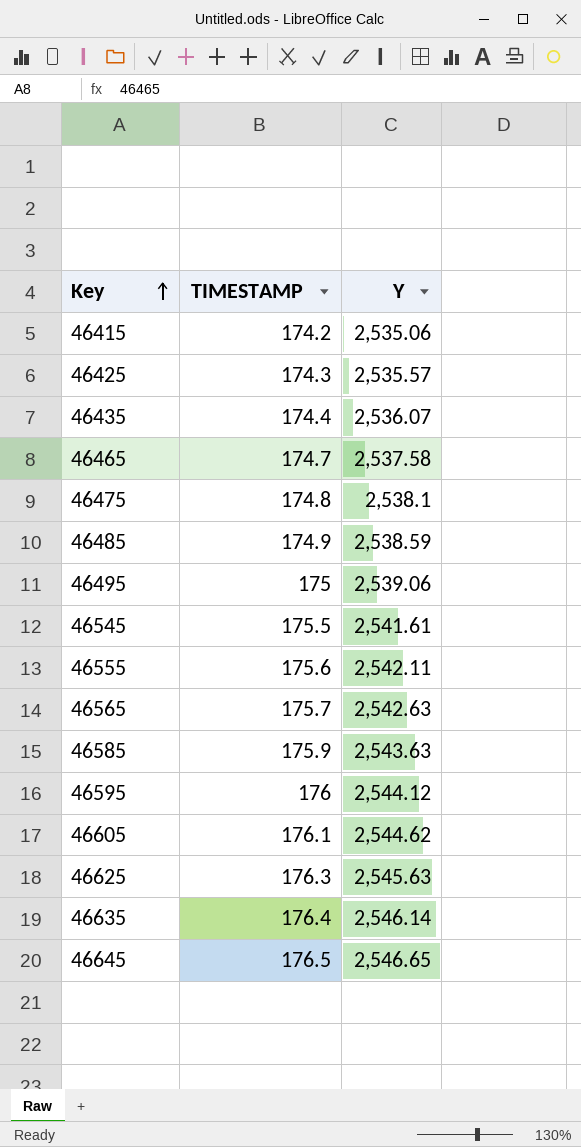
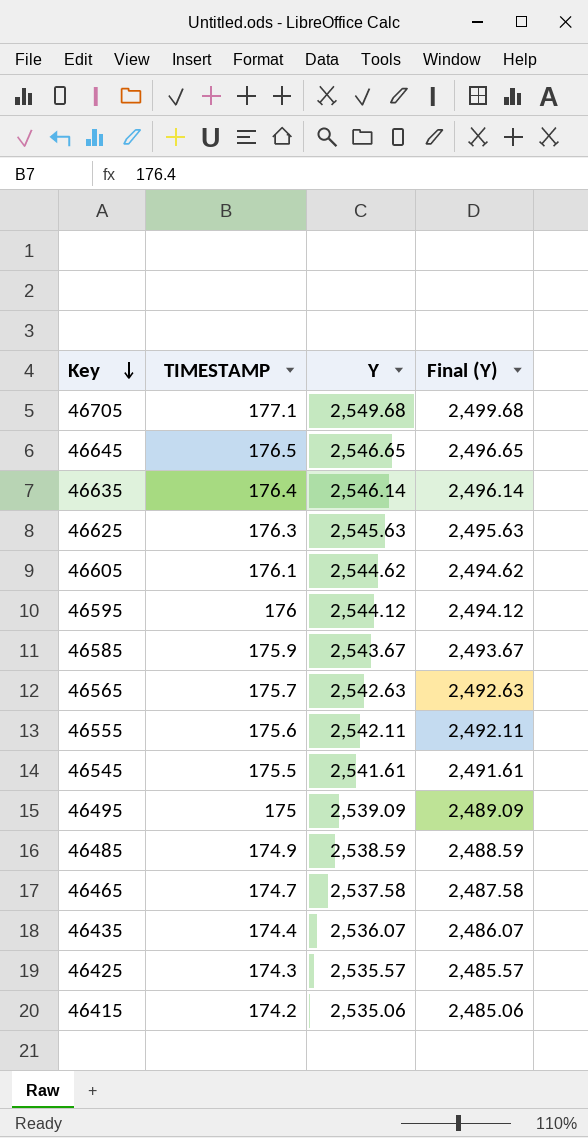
row order: Key ascending -> Key descending
column Final (Y) | formula: none -> [Y] - 50
row 46475: 174.8 | 2,538.1 -> none
row 46705: none -> 177.1 | 2,549.68 | 2,499.68
46585 | Y: 2,543.63 -> 2,543.67
46495 | Y: 2,539.06 -> 2,539.09

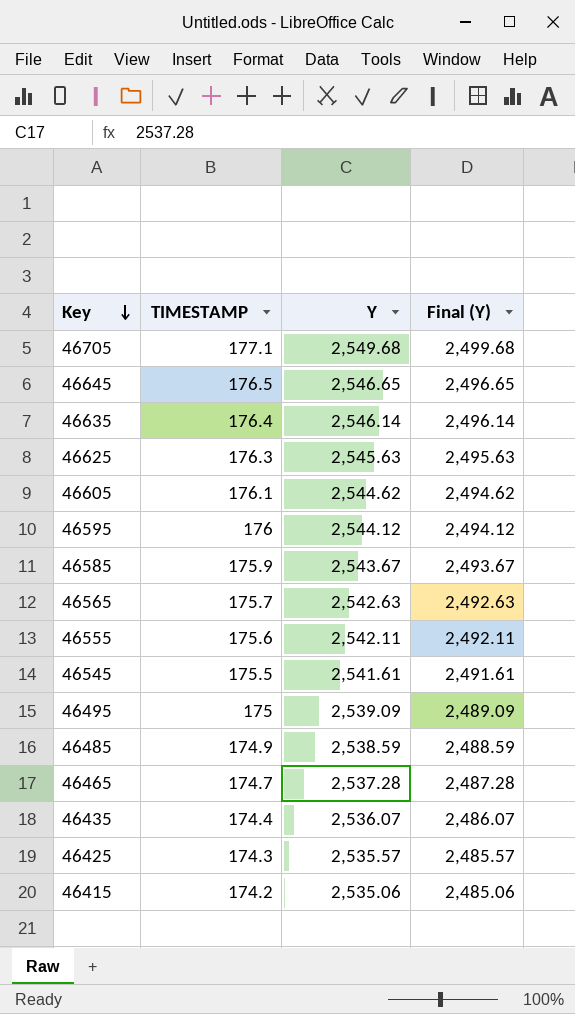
46465 | Y: 2,537.58 -> 2,537.28
46465 | Final (Y): 2,487.58 -> 2,487.28

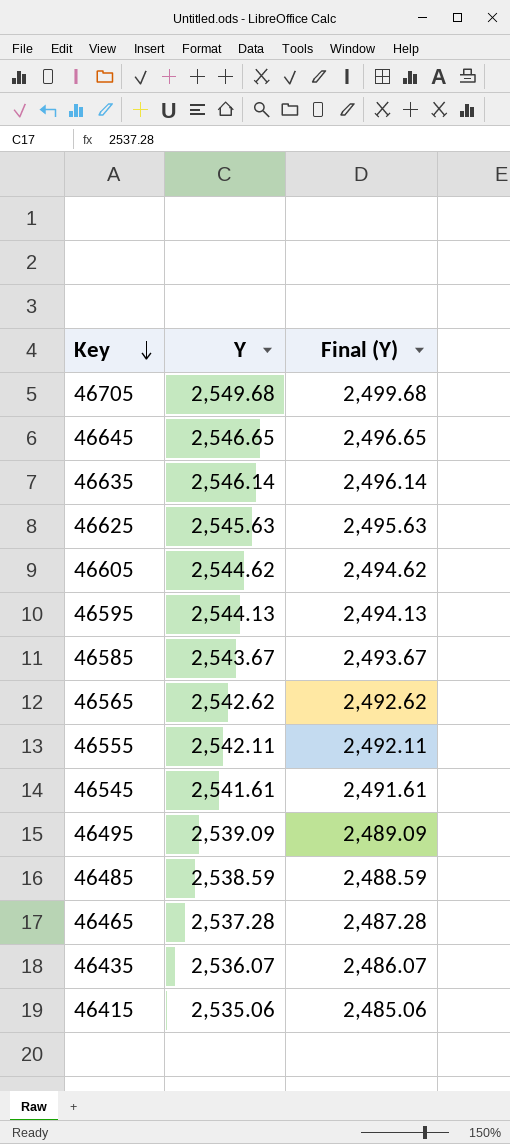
column TIMESTAMP | position: 2 -> none
row 46425: 174.3 | 2,535.57 | 2,485.57 -> none
46595 | Y: 2,544.12 -> 2,544.13
46595 | Final (Y): 2,494.12 -> 2,494.13
46565 | Y: 2,542.63 -> 2,542.62
46565 | Final (Y): 2,492.63 -> 2,492.62

